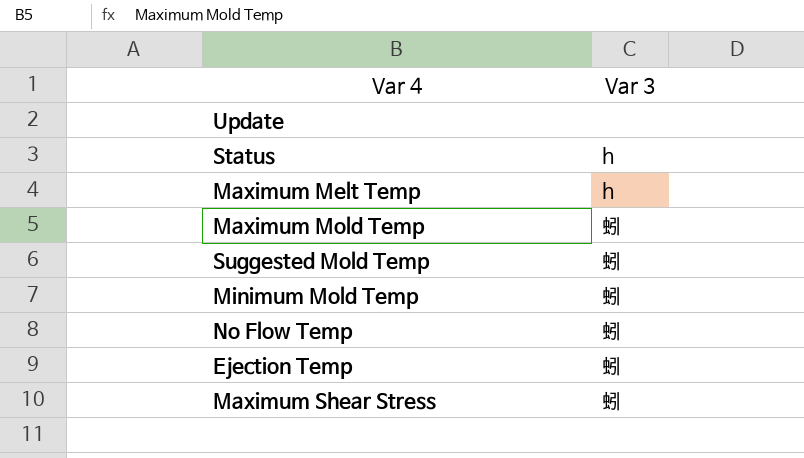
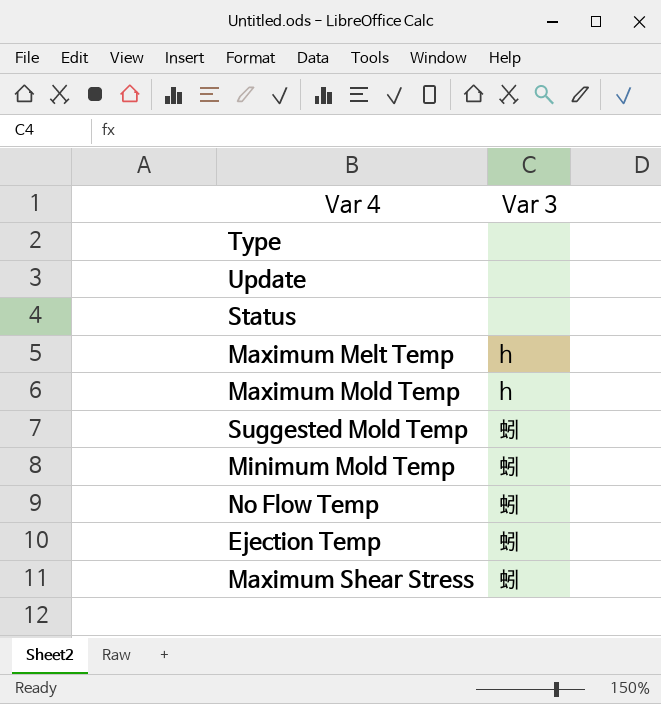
row Type: none -> none
Status | Var 3: h -> none
Maximum Mold Temp | Var 3: 蚓 -> h

